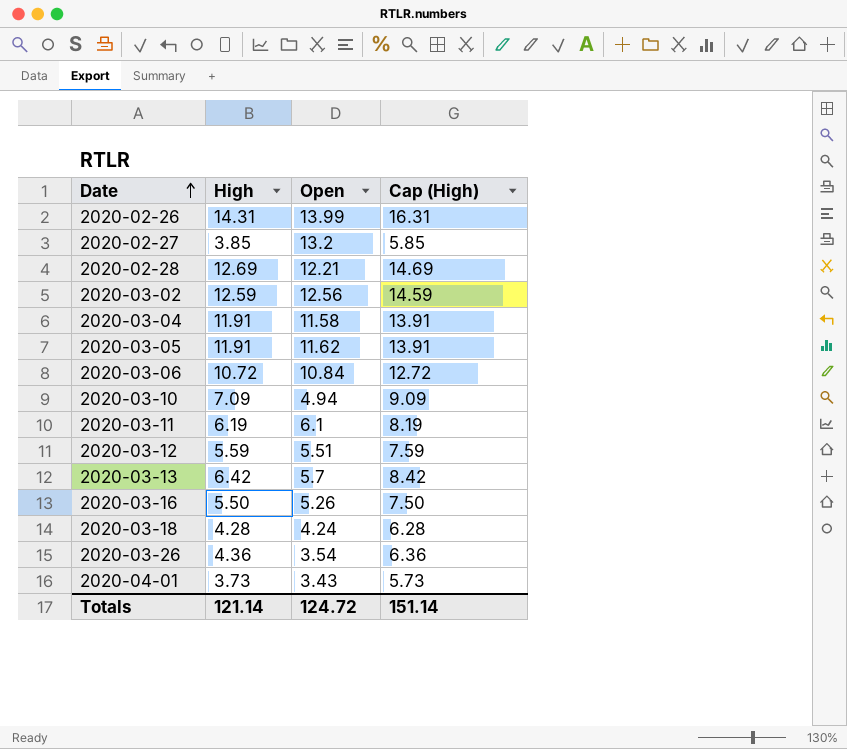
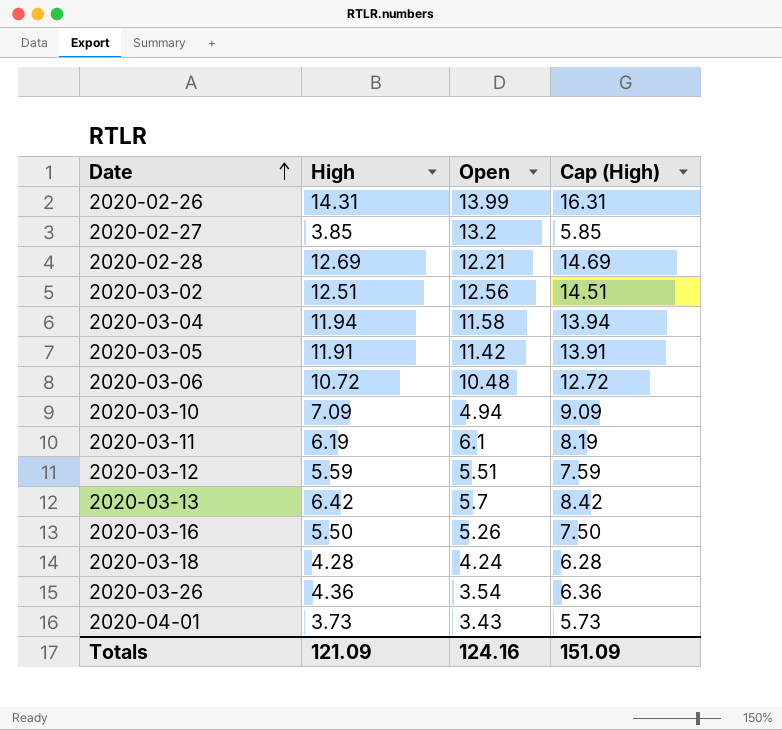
2020-03-02 | High: 12.59 -> 12.51
2020-03-02 | Cap (High): 14.59 -> 14.51
2020-03-04 | High: 11.91 -> 11.94
2020-03-04 | Cap (High): 13.91 -> 13.94
2020-03-05 | Open: 11.62 -> 11.42
2020-03-06 | Open: 10.84 -> 10.48
Totals | High: 121.14 -> 121.09
Totals | Open: 124.72 -> 124.16
Totals | Cap (High): 151.14 -> 151.09

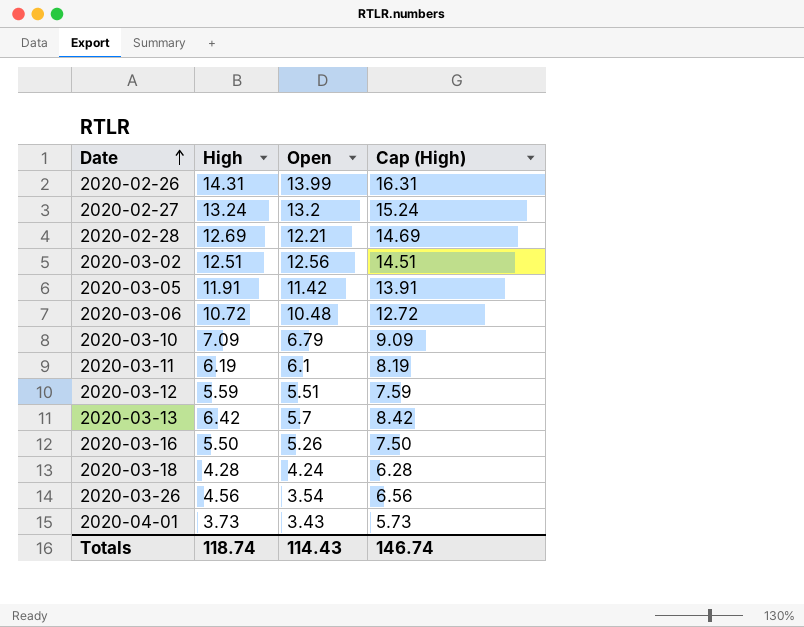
row 2020-03-04: 11.94 | 11.58 | 13.94 -> none
2020-02-27 | High: 3.85 -> 13.24
2020-02-27 | Cap (High): 5.85 -> 15.24
2020-03-10 | Open: 4.94 -> 6.79
2020-03-26 | High: 4.36 -> 4.56
2020-03-26 | Cap (High): 6.36 -> 6.56
Totals | High: 121.09 -> 118.74
Totals | Open: 124.16 -> 114.43
Totals | Cap (High): 151.09 -> 146.74

